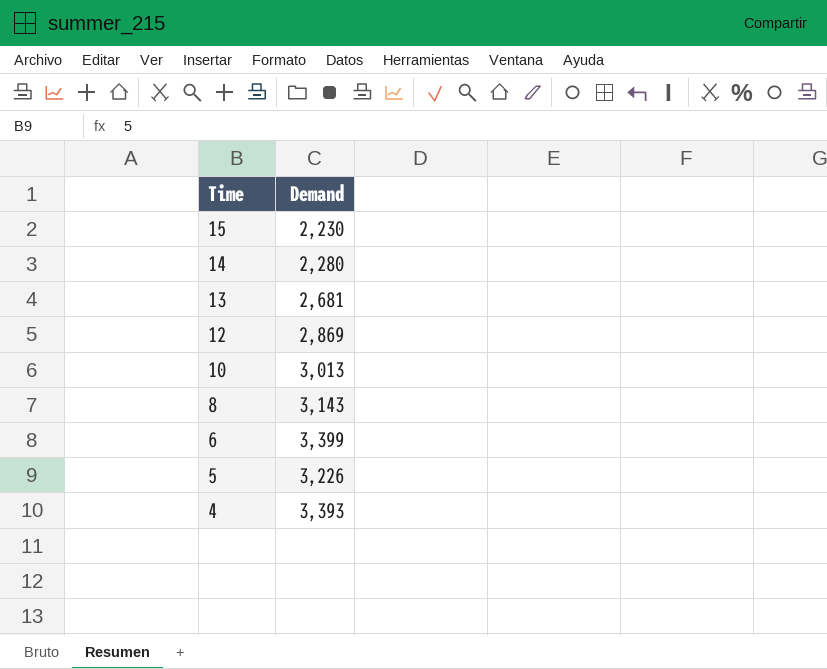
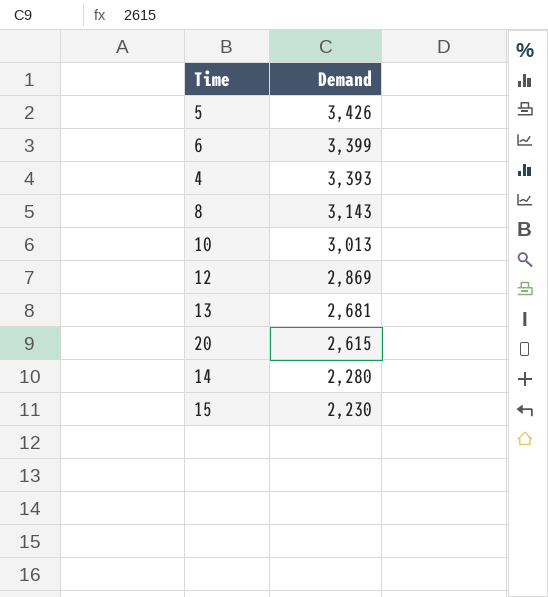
row order: Time descending -> Demand descending
5 | Demand: 3,226 -> 3,426
row 20: none -> 2,615

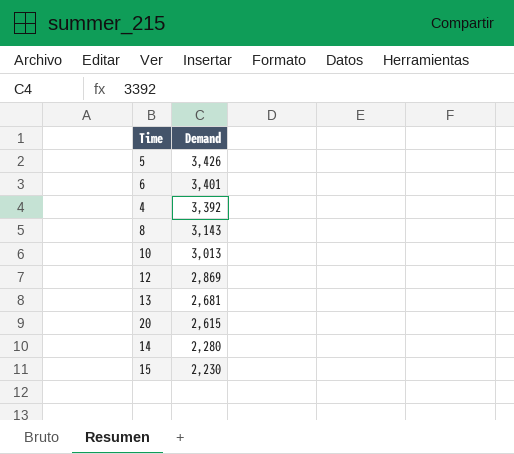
6 | Demand: 3,399 -> 3,401
4 | Demand: 3,393 -> 3,392

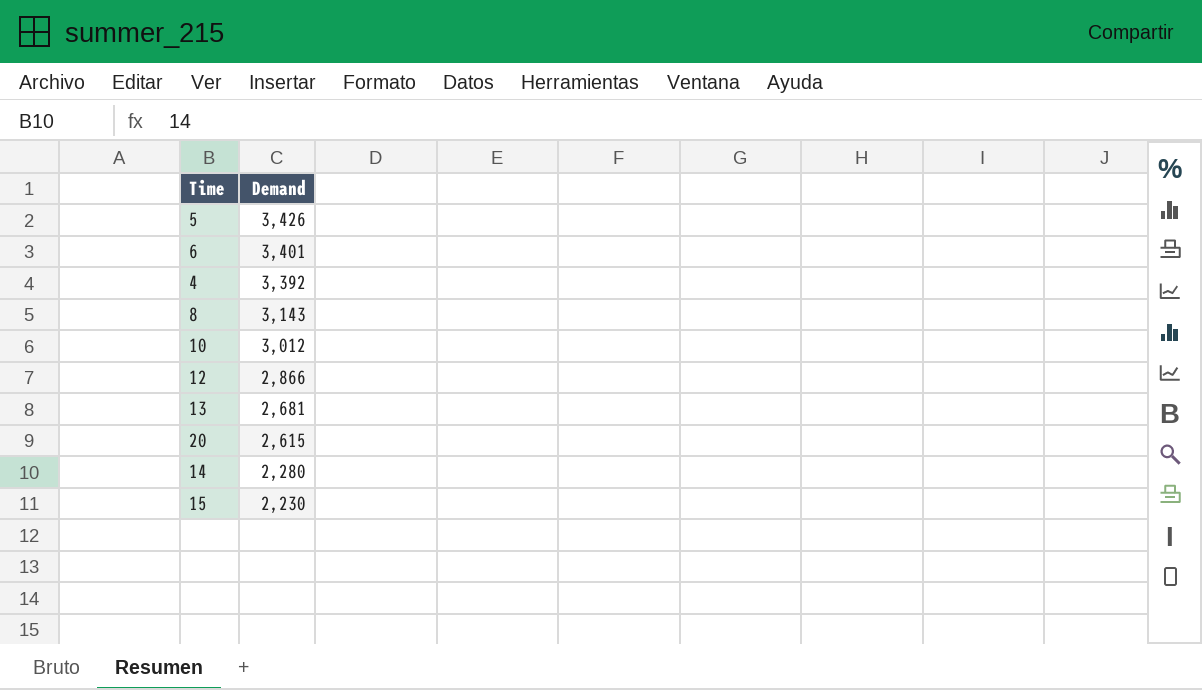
10 | Demand: 3,013 -> 3,012
12 | Demand: 2,869 -> 2,866

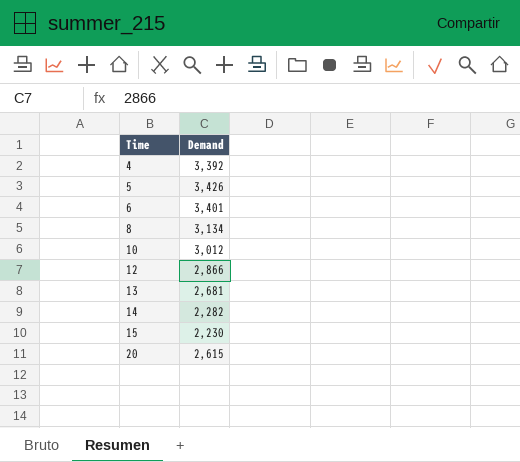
row order: Demand descending -> Time ascending
8 | Demand: 3,143 -> 3,134
14 | Demand: 2,280 -> 2,282

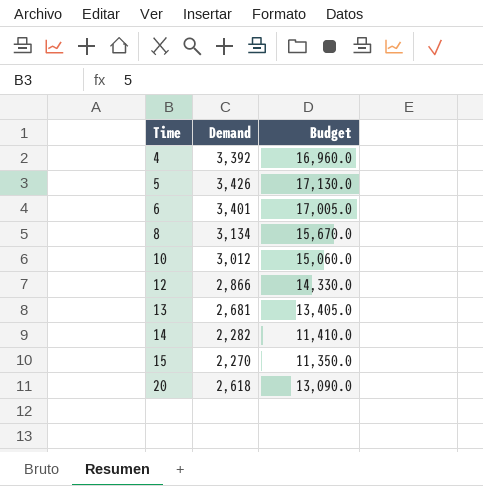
column Budget | formula: none -> [Demand] * 5
15 | Demand: 2,230 -> 2,270
20 | Demand: 2,615 -> 2,618

